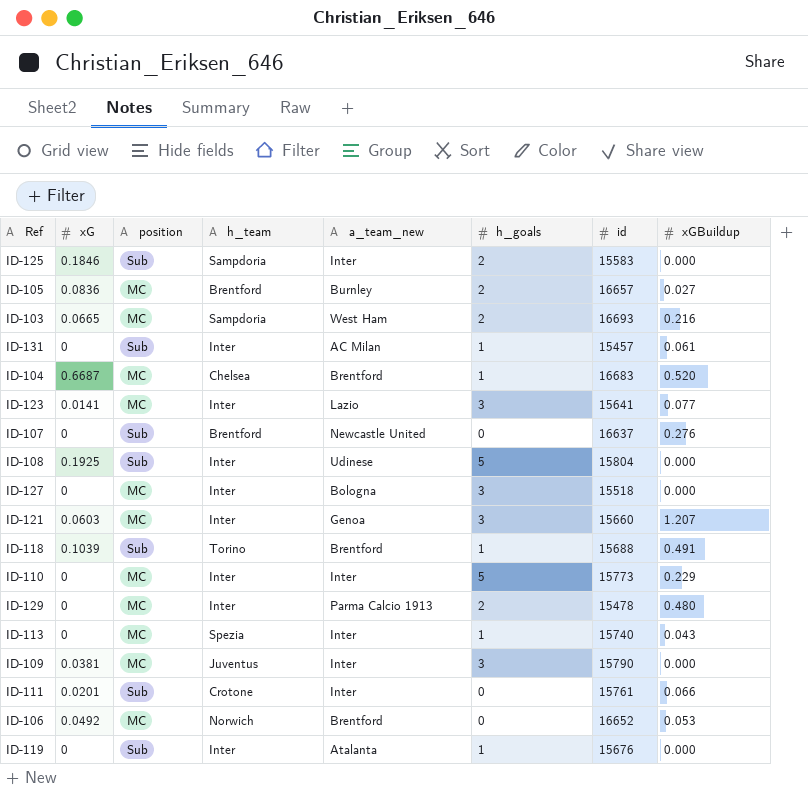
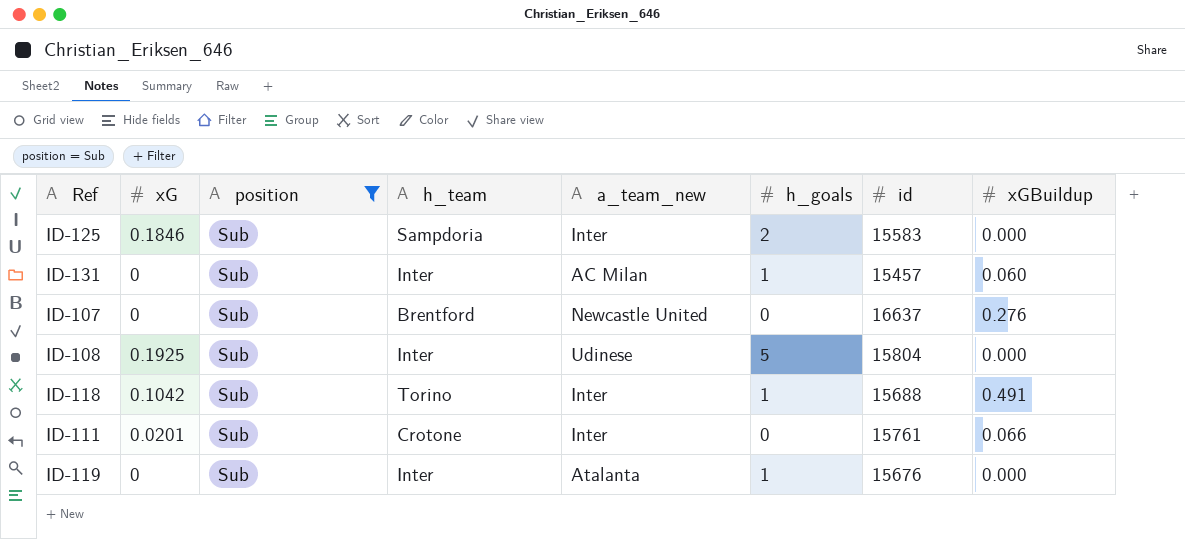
filter: none -> position = Sub
ID-131 | xGBuildup: 0.061 -> 0.060
ID-118 | xG: 0.1039 -> 0.1042
ID-118 | a_team_new: Brentford -> Inter

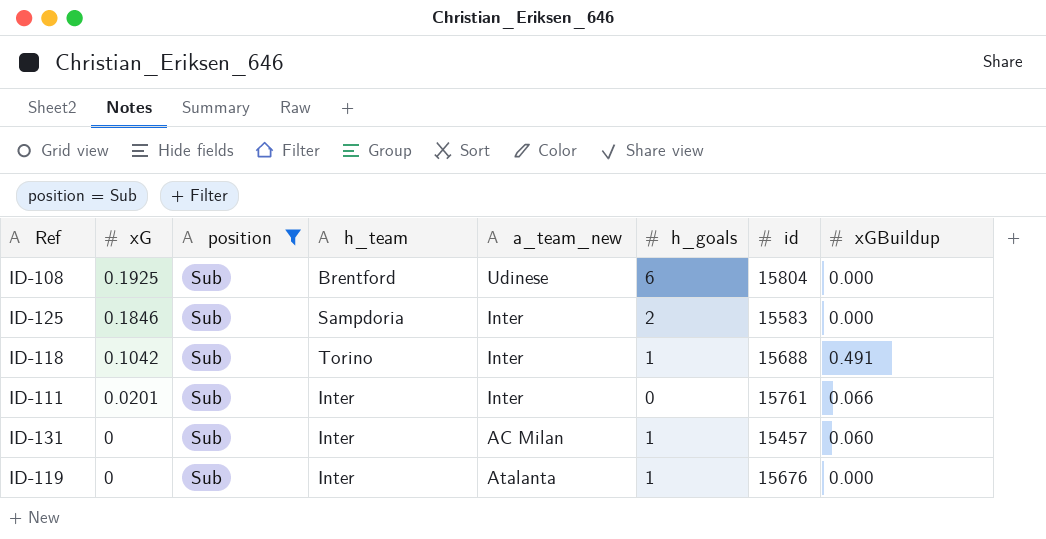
row order: none -> xG descending
row ID-107: 0 | Sub | Brentford | Newcastle United | 0 | 16637 | 0.276 -> none
ID-108 | h_team: Inter -> Brentford
ID-108 | h_goals: 5 -> 6
ID-111 | h_team: Crotone -> Inter

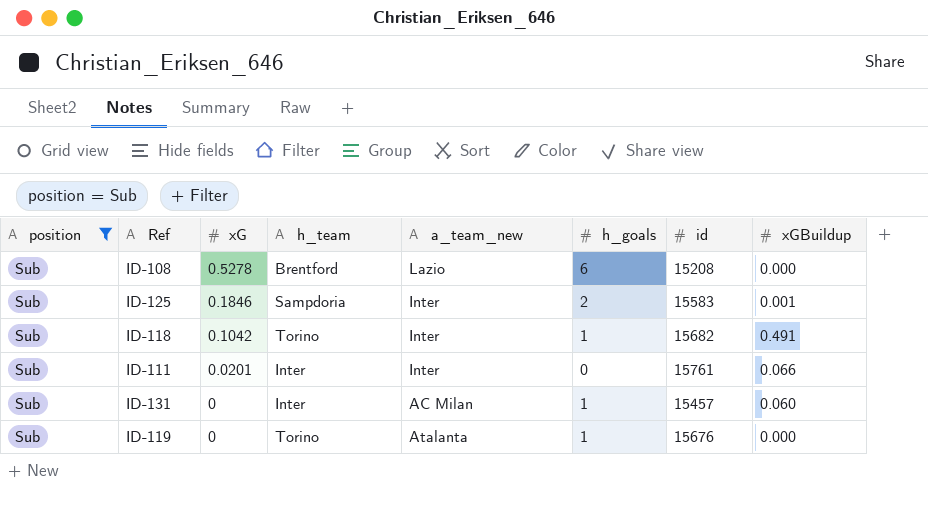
column position | position: 3 -> 1
ID-108 | xG: 0.1925 -> 0.5278
ID-108 | a_team_new: Udinese -> Lazio
ID-108 | id: 15804 -> 15208
ID-125 | xGBuildup: 0.000 -> 0.001
ID-118 | id: 15688 -> 15682
ID-119 | h_team: Inter -> Torino

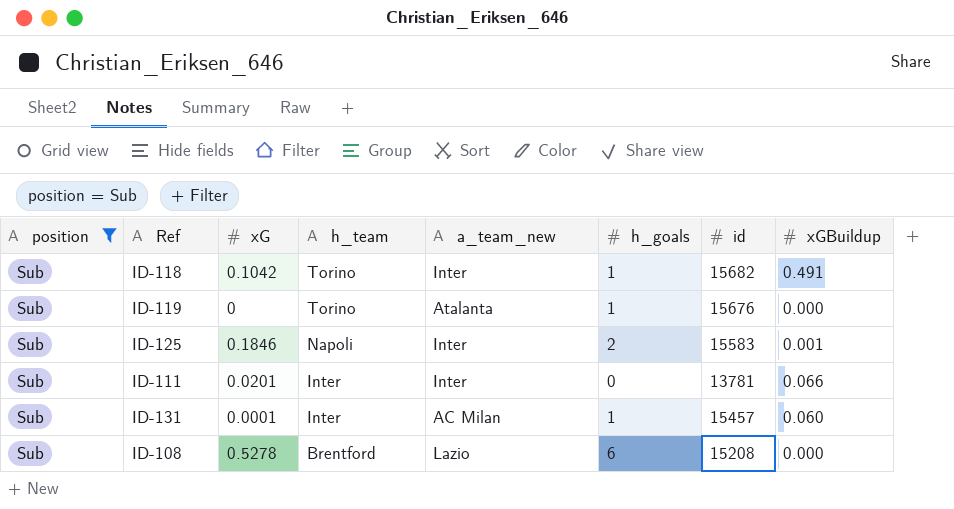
row order: xG descending -> h_team descending
ID-125 | h_team: Sampdoria -> Napoli
ID-111 | id: 15761 -> 13781
ID-131 | xG: 0 -> 0.0001

